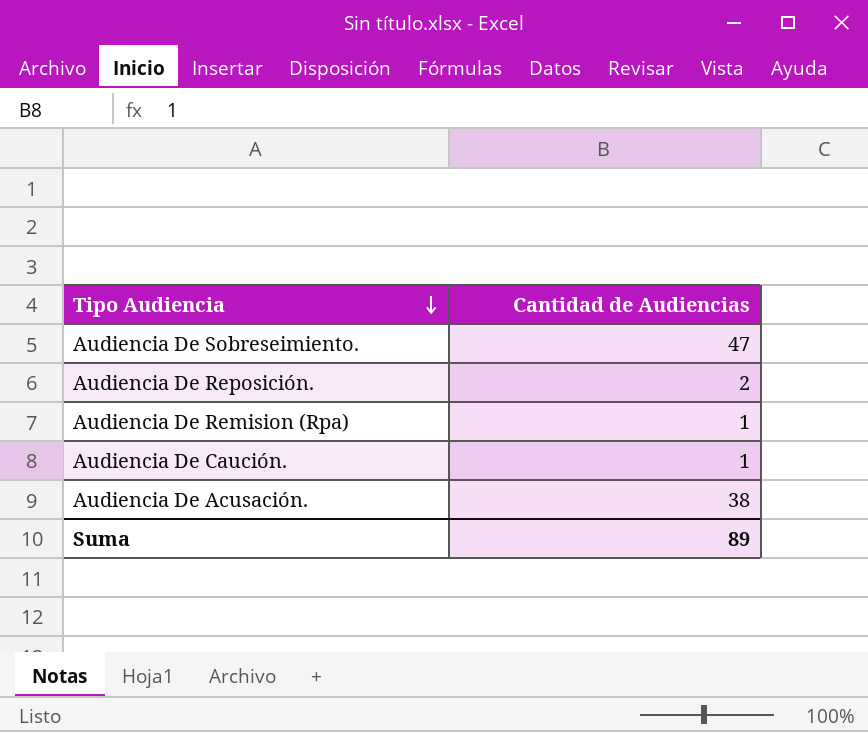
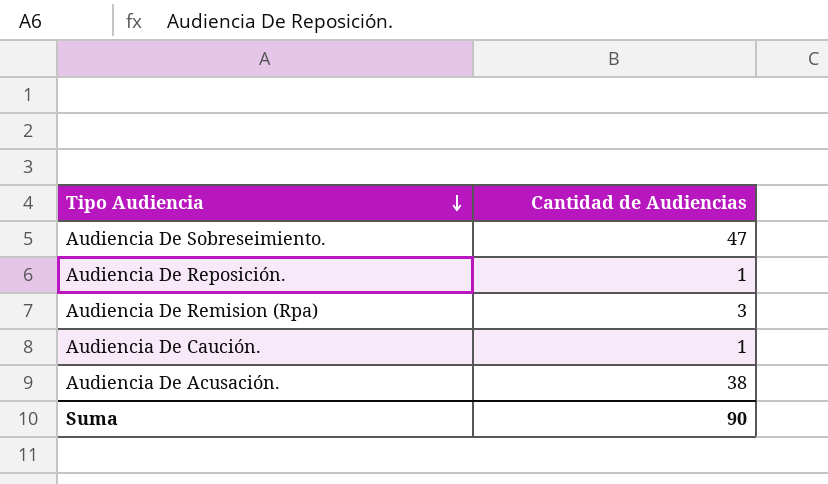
Audiencia De Reposición. | Cantidad de Audiencias: 2 -> 1
Audiencia De Remision (Rpa) | Cantidad de Audiencias: 1 -> 3
Suma | Cantidad de Audiencias: 89 -> 90

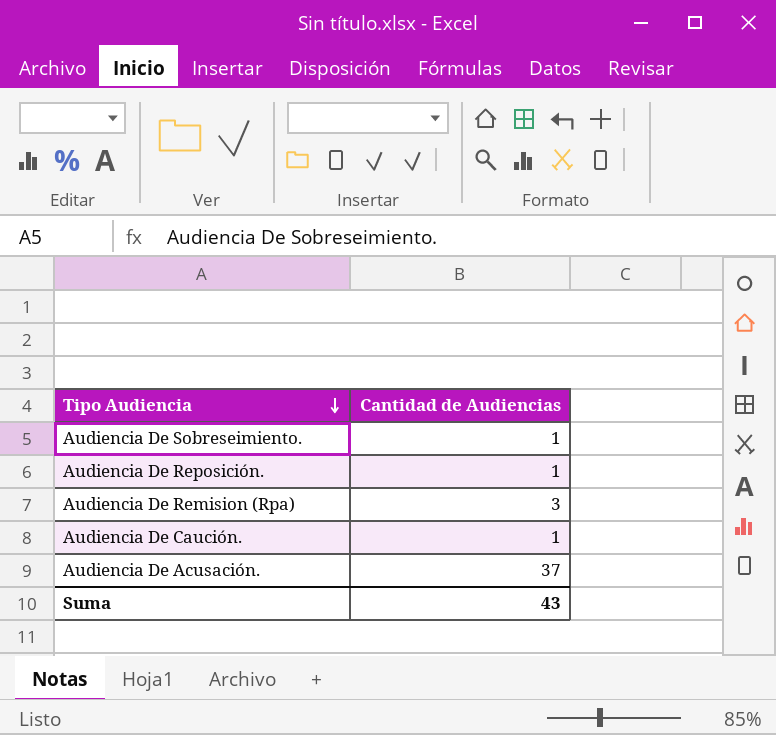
Audiencia De Sobreseimiento. | Cantidad de Audiencias: 47 -> 1
Audiencia De Acusación. | Cantidad de Audiencias: 38 -> 37
Suma | Cantidad de Audiencias: 90 -> 43

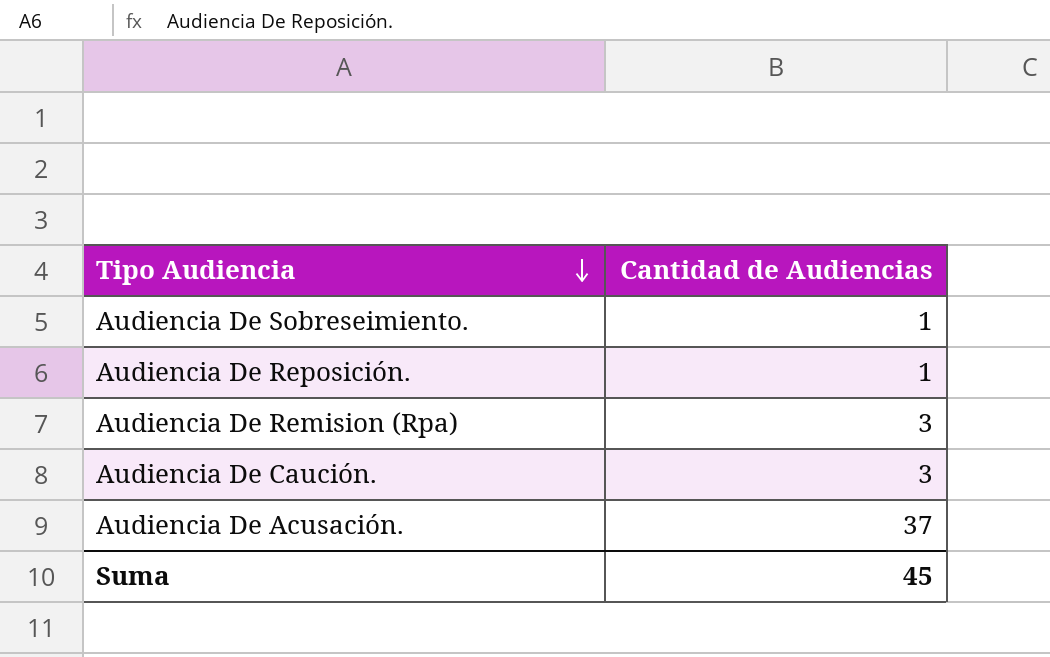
Audiencia De Caución. | Cantidad de Audiencias: 1 -> 3
Suma | Cantidad de Audiencias: 43 -> 45

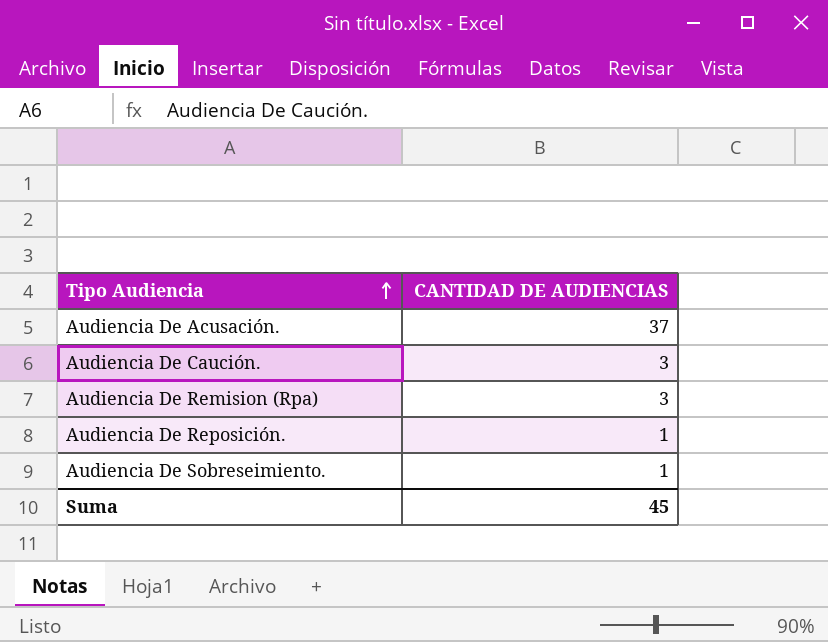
row order: Tipo Audiencia descending -> Tipo Audiencia ascending
column name: Cantidad de Audiencias -> CANTIDAD DE AUDIENCIAS

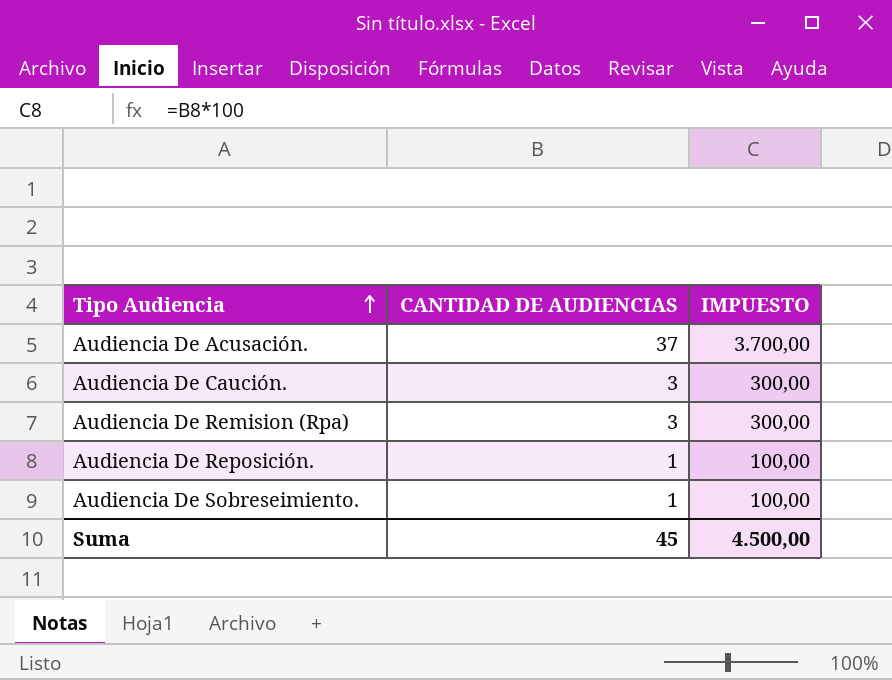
column IMPUESTO | formula: none -> [CANTIDAD DE AUDIENCIAS] * 100

